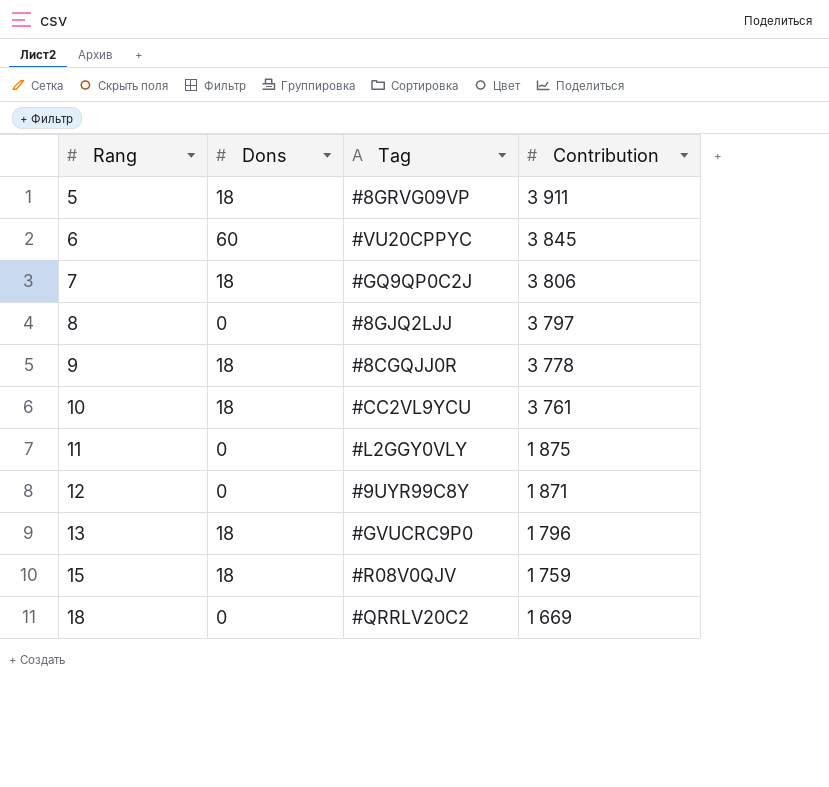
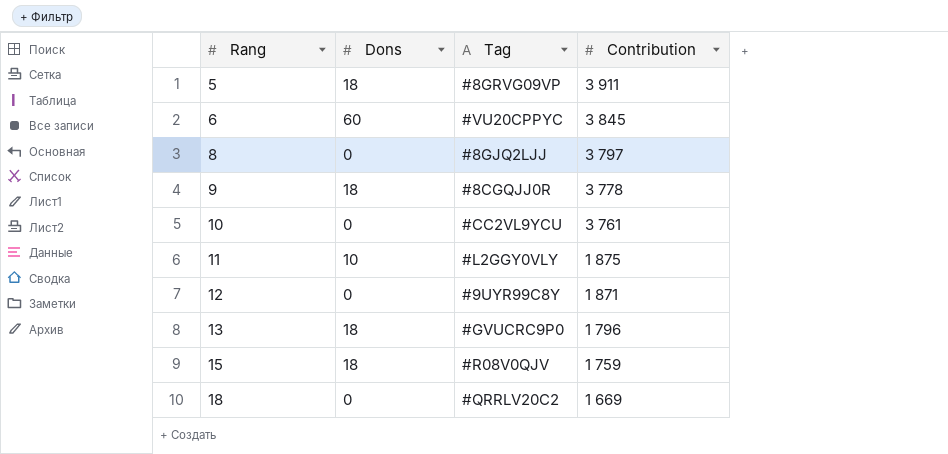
row 7: 18 | #GQ9QP0C2J | 3 806 -> none
10 | Dons: 18 -> 0
11 | Dons: 0 -> 10

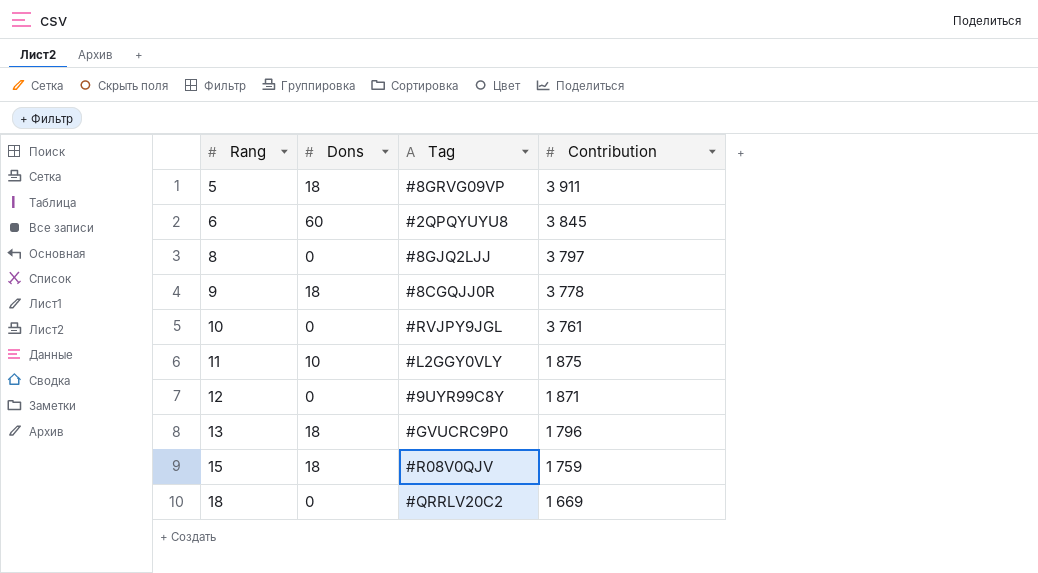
6 | Tag: #VU20CPPYC -> #2QPQYUYU8
10 | Tag: #CC2VL9YCU -> #RVJPY9JGL

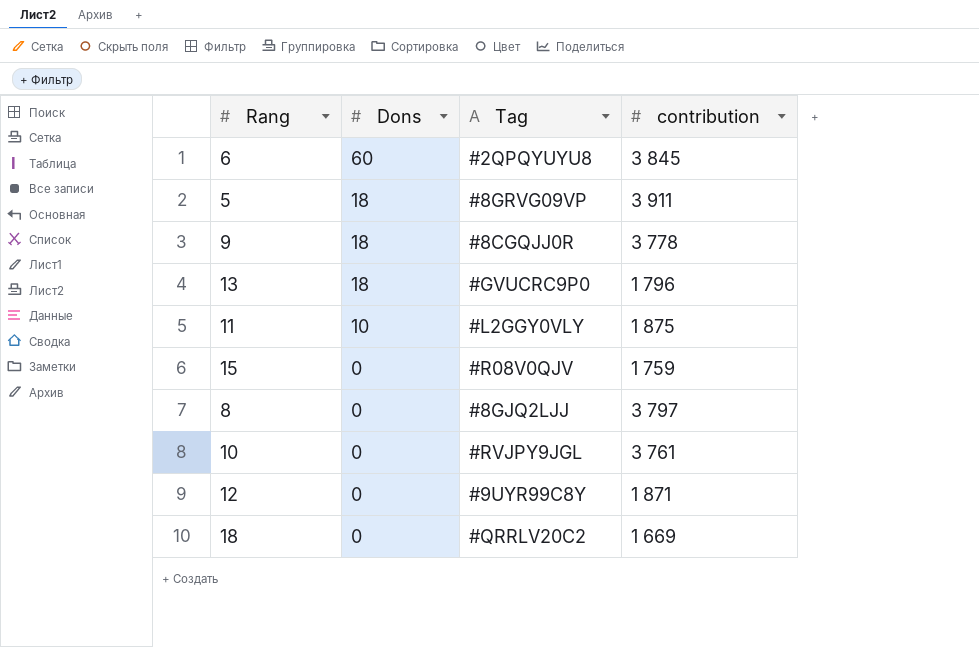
row order: Rang ascending -> Dons descending
column name: Contribution -> contribution
15 | Dons: 18 -> 0

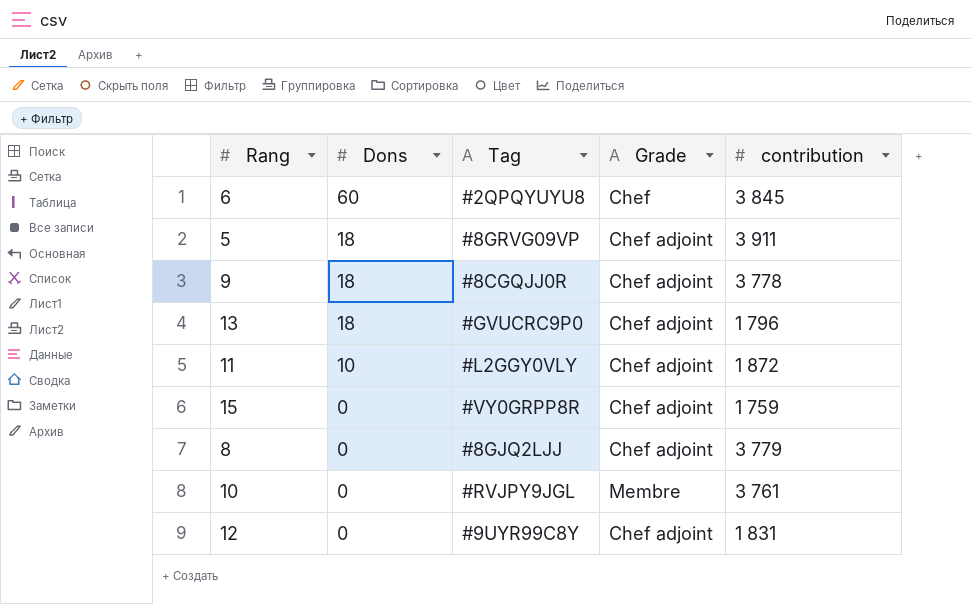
column Grade | position: none -> 4
row 18: 0 | #QRRLV20C2 | 1 669 -> none
11 | contribution: 1 875 -> 1 872
15 | Tag: #R08V0QJV -> #VY0GRPP8R
8 | contribution: 3 797 -> 3 779
12 | contribution: 1 871 -> 1 831

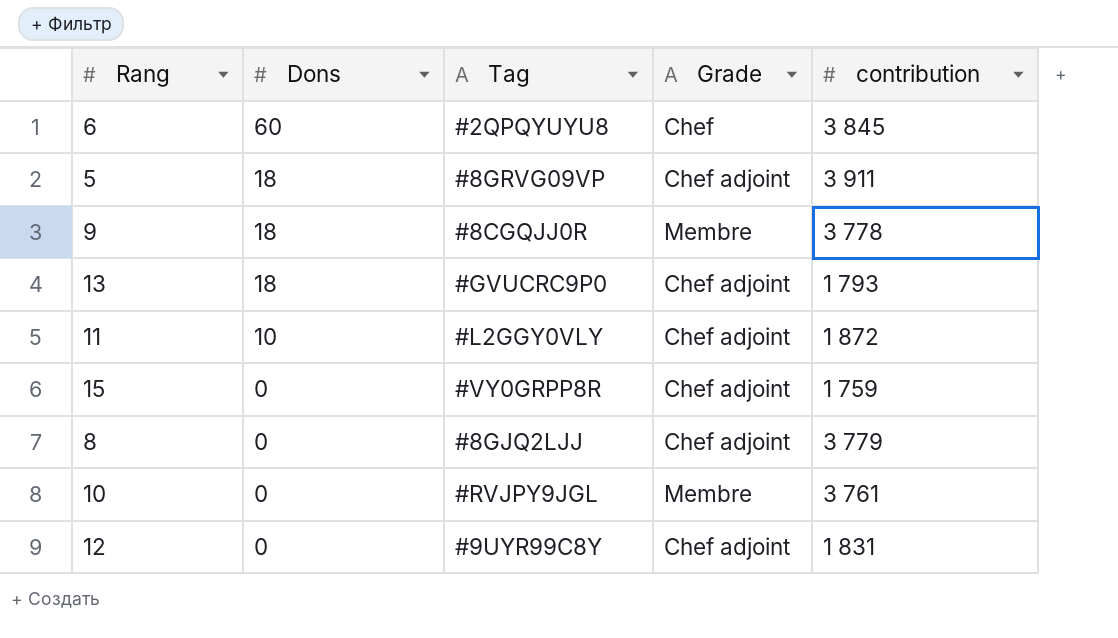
9 | Grade: Chef adjoint -> Membre
13 | contribution: 1 796 -> 1 793

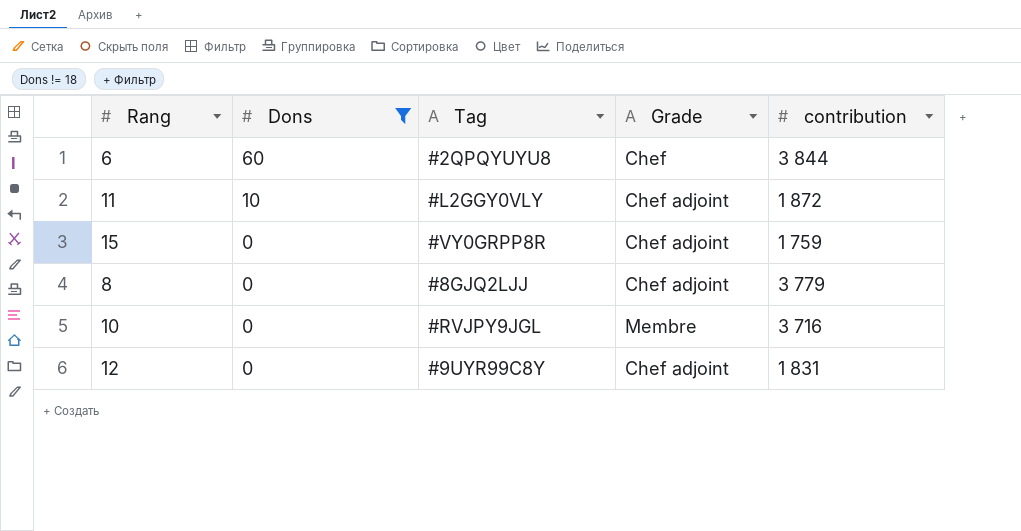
filter: none -> Dons != 18
6 | contribution: 3 845 -> 3 844
10 | contribution: 3 761 -> 3 716

